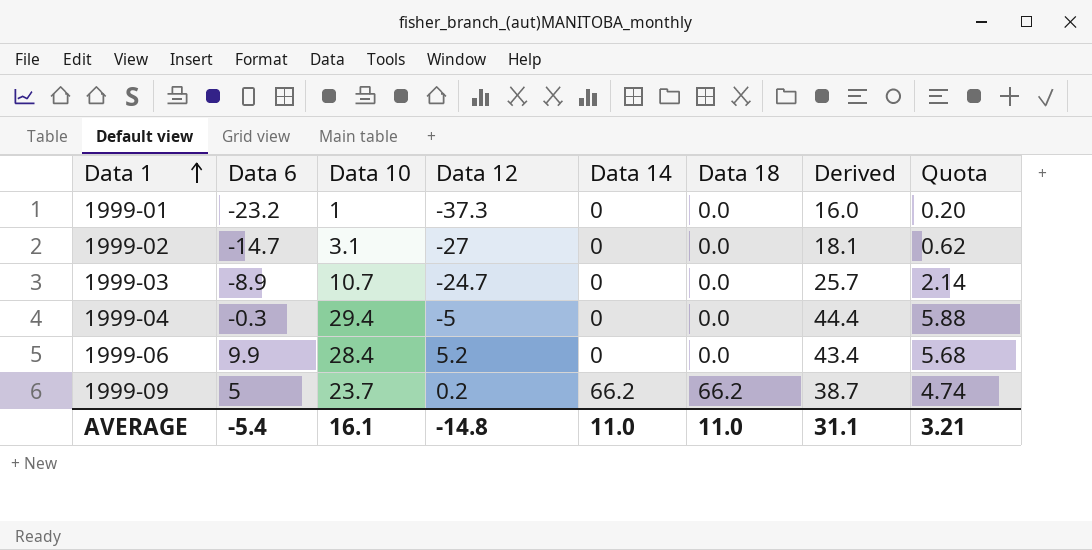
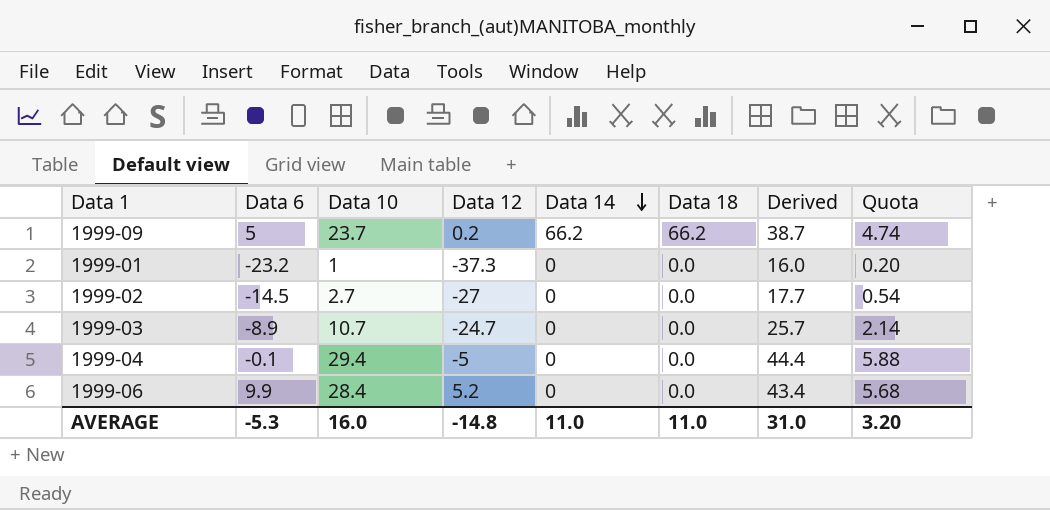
row order: Data 1 ascending -> Data 14 descending
1999-02 | Data 6: -14.7 -> -14.5
1999-02 | Data 10: 3.1 -> 2.7
1999-02 | Derived: 18.1 -> 17.7
1999-02 | Quota: 0.62 -> 0.54
1999-04 | Data 6: -0.3 -> -0.1
AVERAGE | Data 6: -5.4 -> -5.3
AVERAGE | Data 10: 16.1 -> 16.0
AVERAGE | Derived: 31.1 -> 31.0
AVERAGE | Quota: 3.21 -> 3.20

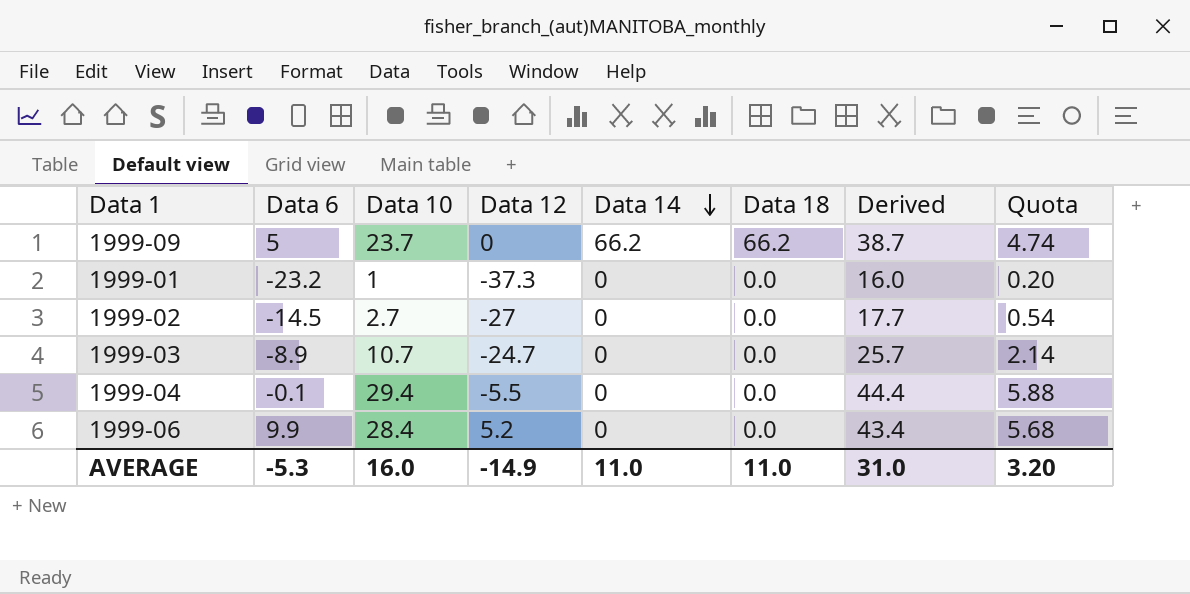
1999-09 | Data 12: 0.2 -> 0
1999-04 | Data 12: -5 -> -5.5
AVERAGE | Data 12: -14.8 -> -14.9

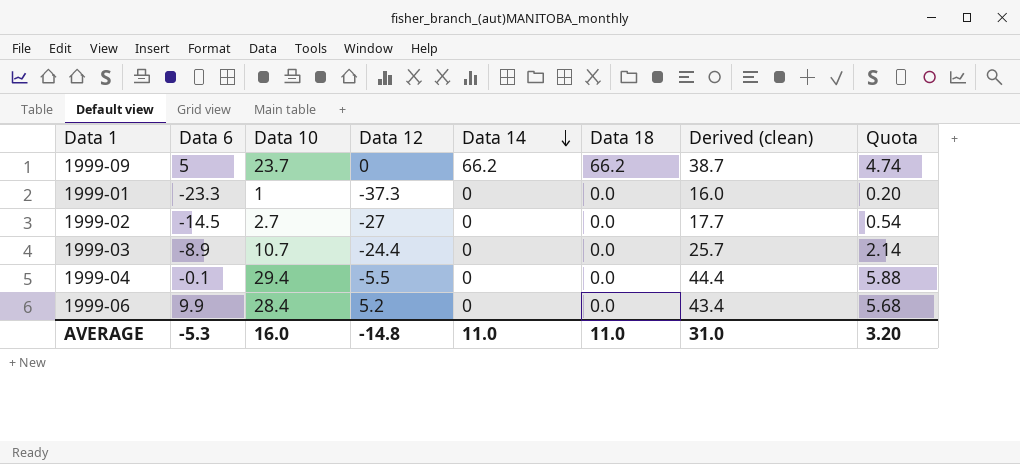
column name: Derived -> Derived (clean)
1999-01 | Data 6: -23.2 -> -23.3
1999-03 | Data 12: -24.7 -> -24.4
AVERAGE | Data 12: -14.9 -> -14.8

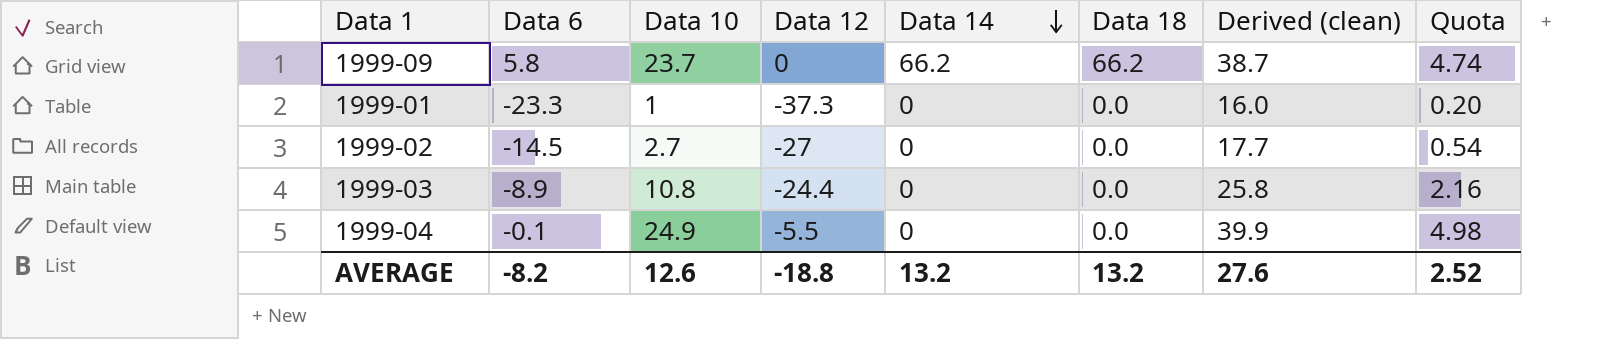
row 1999-06: 9.9 | 28.4 | 5.2 | 0 | 0.0 | 43.4 | 5.68 -> none
1999-09 | Data 6: 5 -> 5.8
1999-03 | Data 10: 10.7 -> 10.8
1999-03 | Derived (clean): 25.7 -> 25.8
1999-03 | Quota: 2.14 -> 2.16
1999-04 | Data 10: 29.4 -> 24.9
1999-04 | Derived (clean): 44.4 -> 39.9
1999-04 | Quota: 5.88 -> 4.98
AVERAGE | Data 6: -5.3 -> -8.2
AVERAGE | Data 10: 16.0 -> 12.6
AVERAGE | Data 12: -14.8 -> -18.8
AVERAGE | Data 14: 11.0 -> 13.2
AVERAGE | Data 18: 11.0 -> 13.2
AVERAGE | Derived (clean): 31.0 -> 27.6
AVERAGE | Quota: 3.20 -> 2.52

